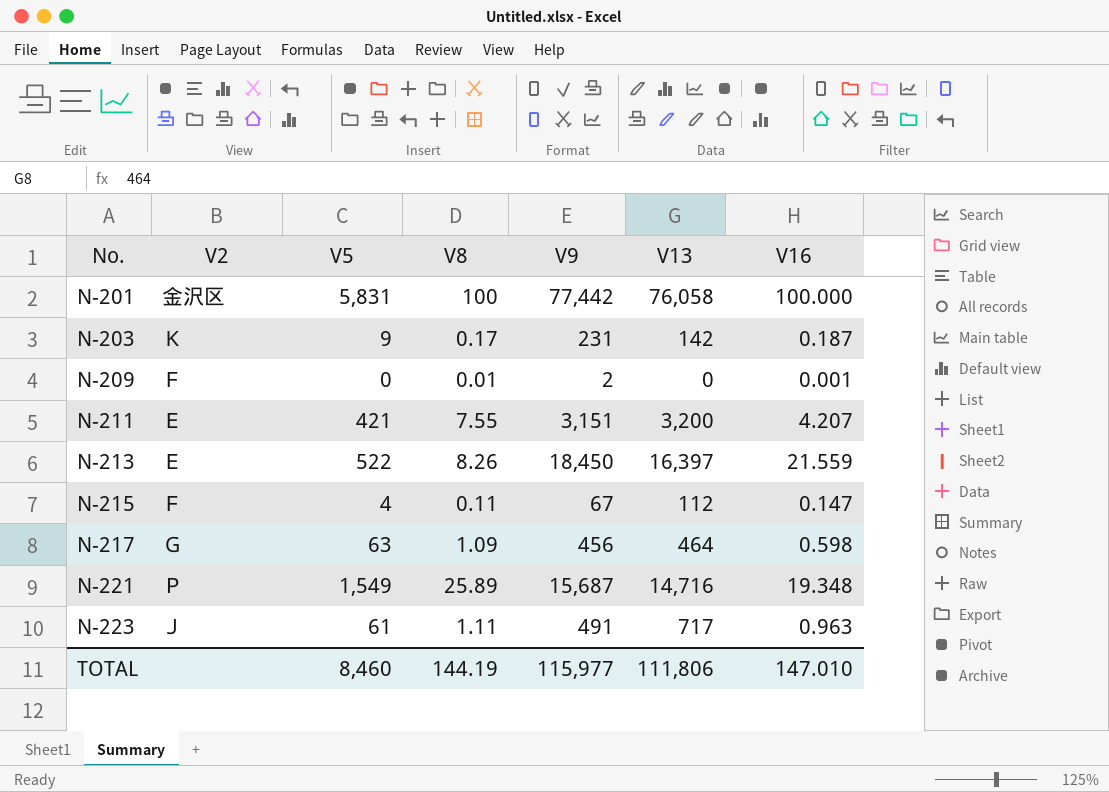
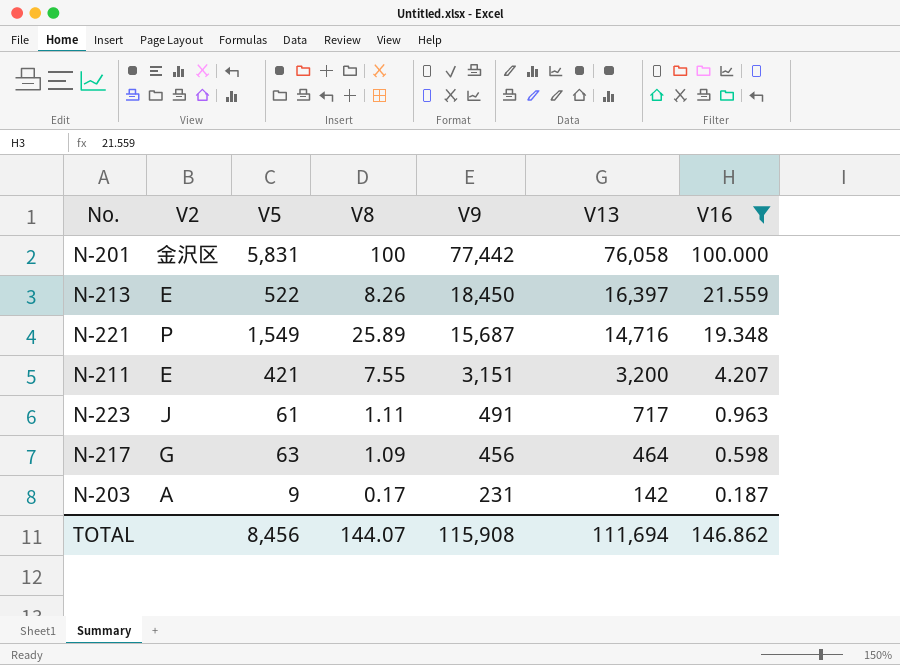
filter: none -> V16 >= 0.187
row order: No. ascending -> V9 descending
N-203 | V2: Ｋ -> Ａ
TOTAL | V5: 8,460 -> 8,456
TOTAL | V8: 144.19 -> 144.07
TOTAL | V9: 115,977 -> 115,908
TOTAL | V13: 111,806 -> 111,694
TOTAL | V16: 147.010 -> 146.862

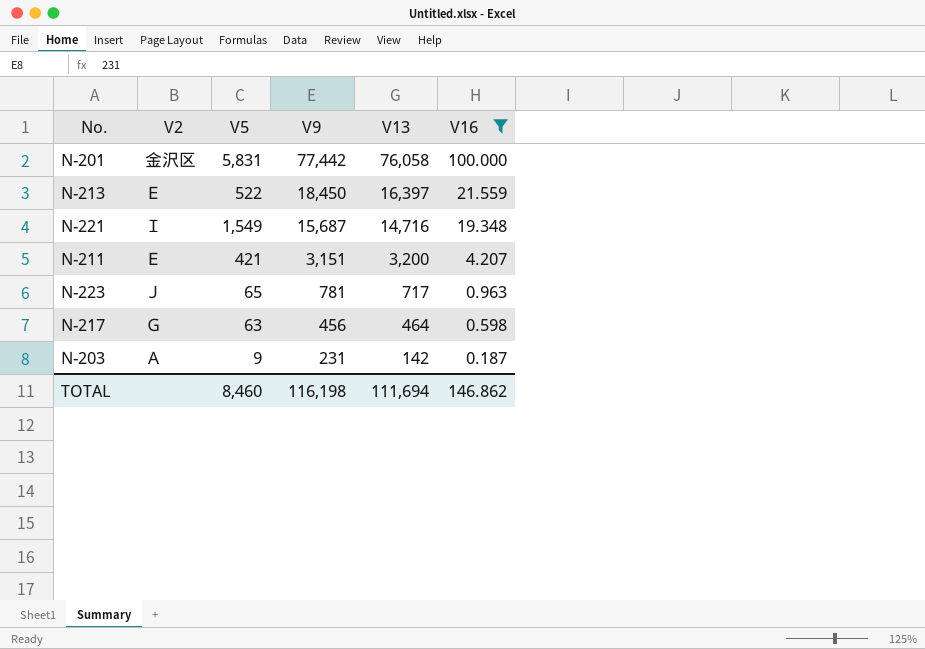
column V8 | position: 4 -> none
N-221 | V2: Ｐ -> Ｉ
N-223 | V5: 61 -> 65
N-223 | V9: 491 -> 781
TOTAL | V5: 8,456 -> 8,460
TOTAL | V9: 115,908 -> 116,198

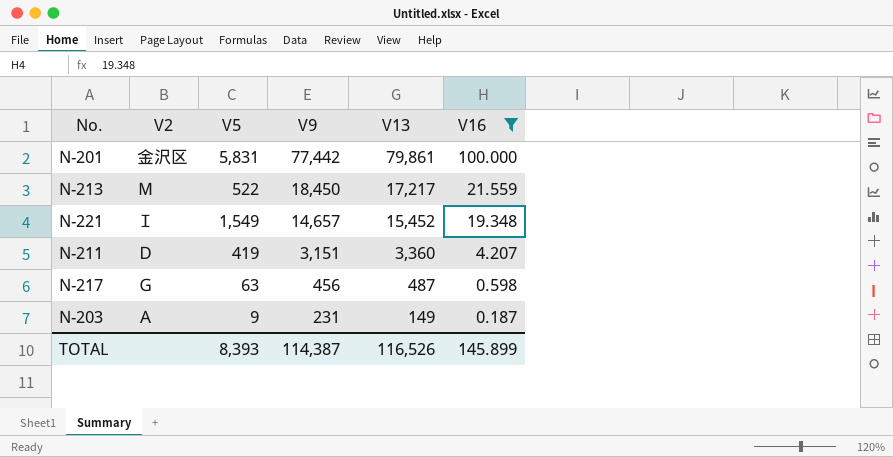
row N-223: Ｊ | 65 | 781 | 717 | 0.963 -> none
N-201 | V13: 76,058 -> 79,861
N-213 | V2: Ｅ -> Ｍ
N-213 | V13: 16,397 -> 17,217
N-221 | V9: 15,687 -> 14,657
N-221 | V13: 14,716 -> 15,452
N-211 | V2: Ｅ -> Ｄ
N-211 | V5: 421 -> 419
N-211 | V13: 3,200 -> 3,360
N-217 | V13: 464 -> 487
N-203 | V13: 142 -> 149
TOTAL | V5: 8,460 -> 8,393
TOTAL | V9: 116,198 -> 114,387
TOTAL | V13: 111,694 -> 116,526
TOTAL | V16: 146.862 -> 145.899

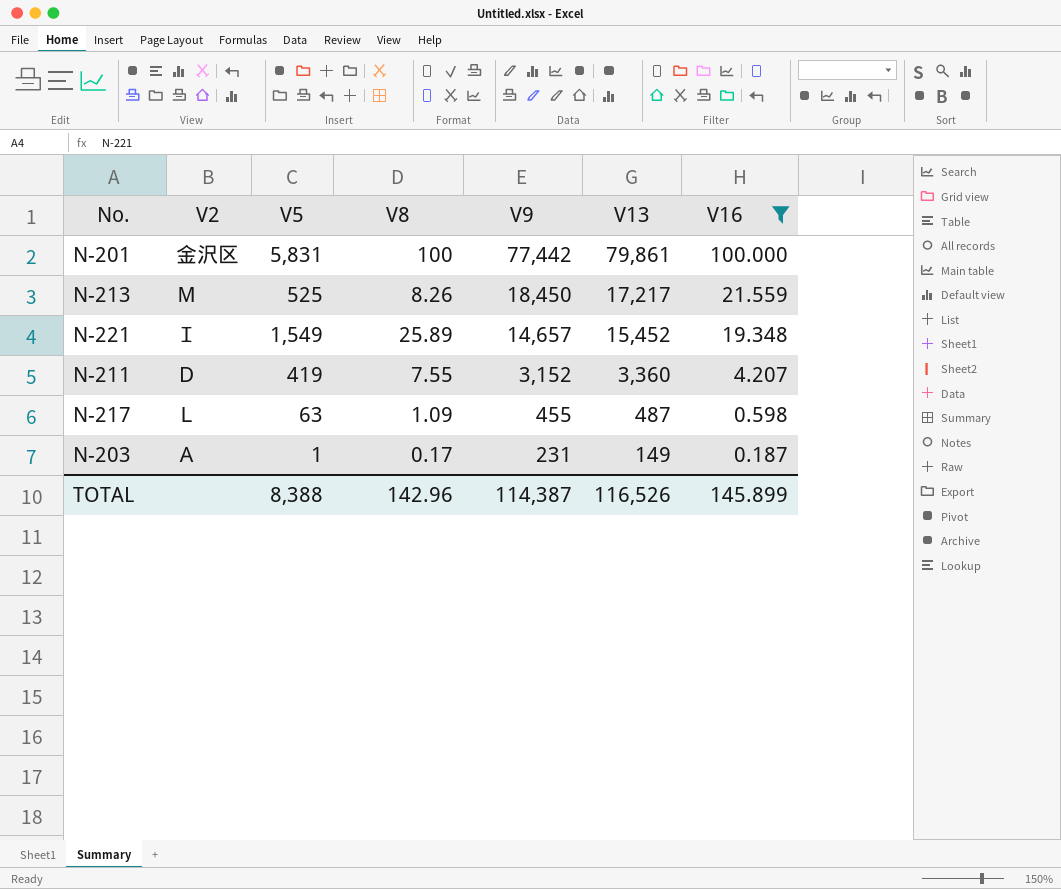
column V8 | position: none -> 4
N-213 | V5: 522 -> 525
N-211 | V9: 3,151 -> 3,152
N-217 | V2: Ｇ -> Ｌ
N-217 | V9: 456 -> 455
N-203 | V5: 9 -> 1
TOTAL | V5: 8,393 -> 8,388

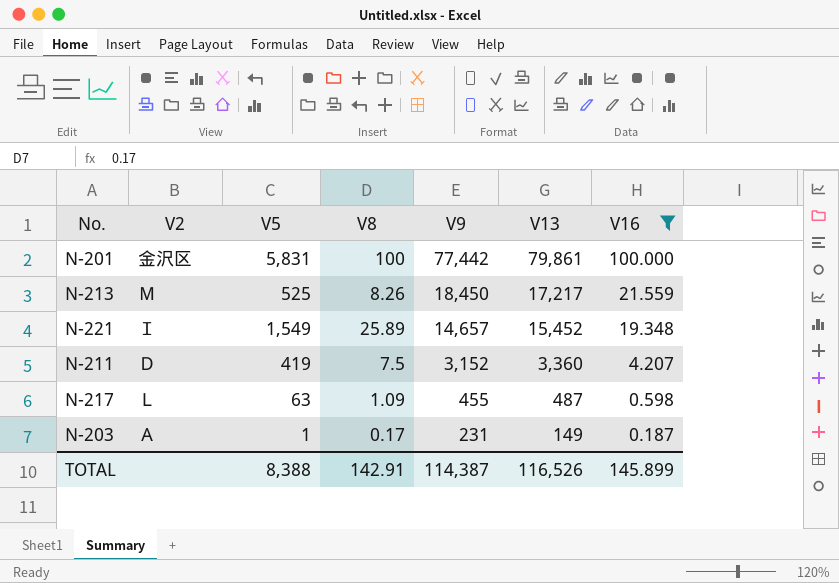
N-211 | V8: 7.55 -> 7.5
TOTAL | V8: 142.96 -> 142.91

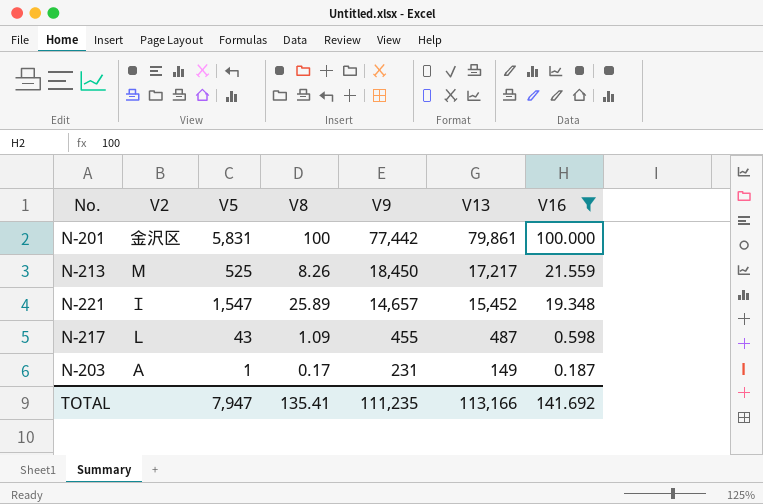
row N-211: Ｄ | 419 | 7.5 | 3,152 | 3,360 | 4.207 -> none
N-221 | V5: 1,549 -> 1,547
N-217 | V5: 63 -> 43
TOTAL | V5: 8,388 -> 7,947
TOTAL | V8: 142.91 -> 135.41
TOTAL | V9: 114,387 -> 111,235
TOTAL | V13: 116,526 -> 113,166
TOTAL | V16: 145.899 -> 141.692

